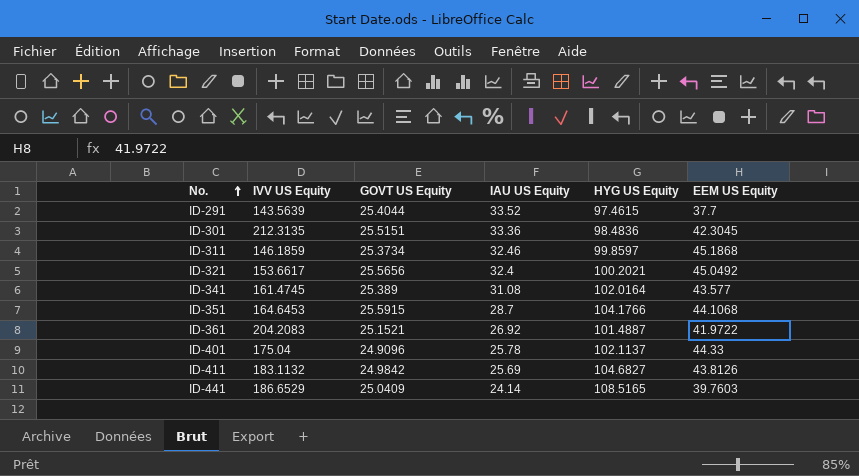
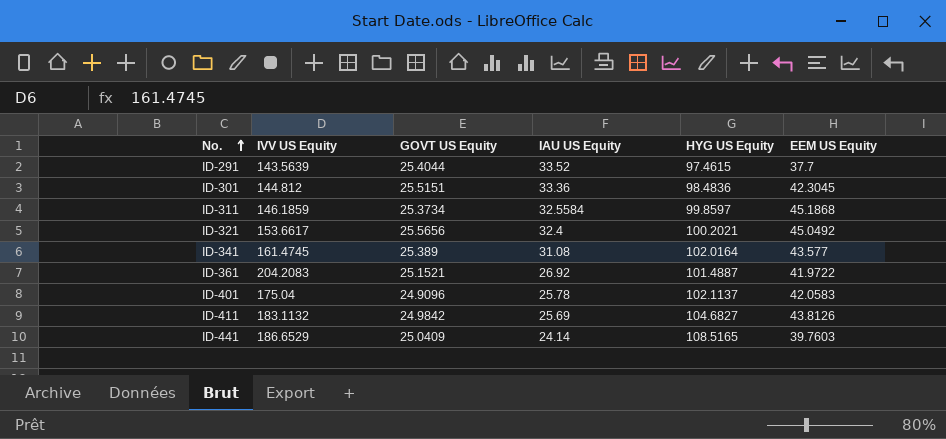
row ID-351: 164.6453 | 25.5915 | 28.7 | 104.1766 | 44.1068 -> none
ID-301 | IVV US Equity: 212.3135 -> 144.812
ID-311 | IAU US Equity: 32.46 -> 32.5584
ID-401 | EEM US Equity: 44.33 -> 42.0583

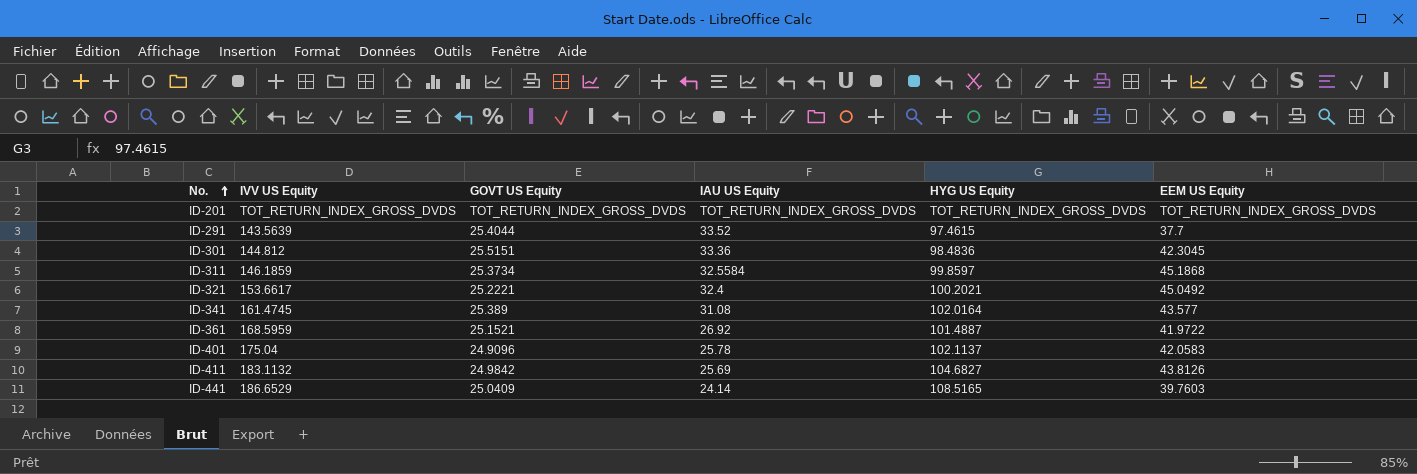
row ID-201: none -> TOT_RETURN_INDEX_GROSS_DVDS | TOT_RETURN_INDEX_GROSS_DVDS | TOT_RETURN_INDEX_GROSS_DVDS | TOT_RETURN_INDEX_GROSS_DVDS | TOT_RETURN_INDEX_GROSS_DVDS
ID-321 | GOVT US Equity: 25.5656 -> 25.2221
ID-361 | IVV US Equity: 204.2083 -> 168.5959

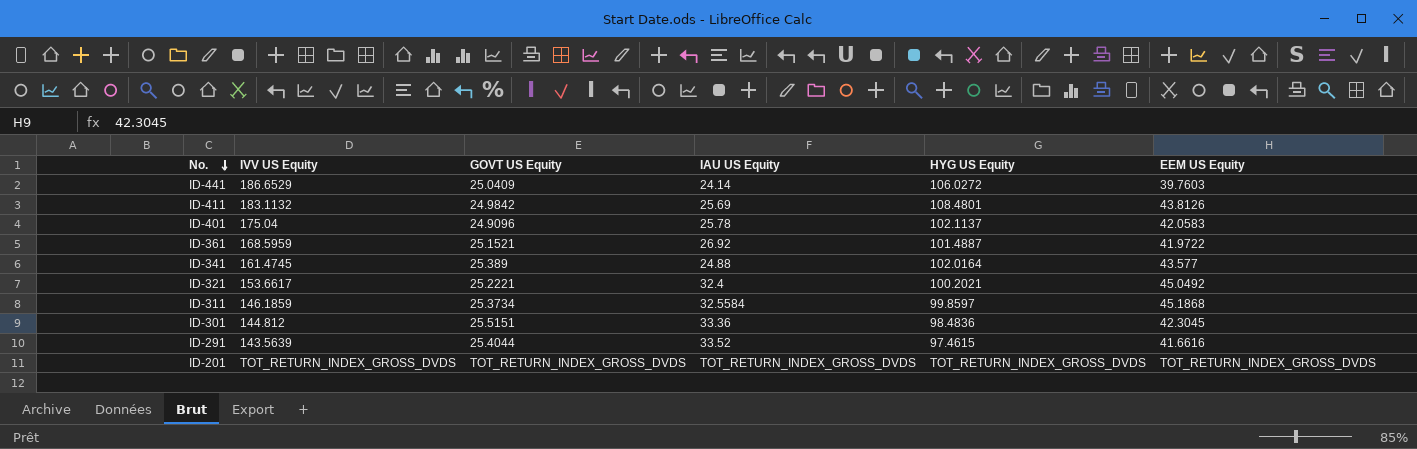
row order: No. ascending -> No. descending
ID-441 | HYG US Equity: 108.5165 -> 106.0272
ID-411 | HYG US Equity: 104.6827 -> 108.4801
ID-341 | IAU US Equity: 31.08 -> 24.88
ID-291 | EEM US Equity: 37.7 -> 41.6616

